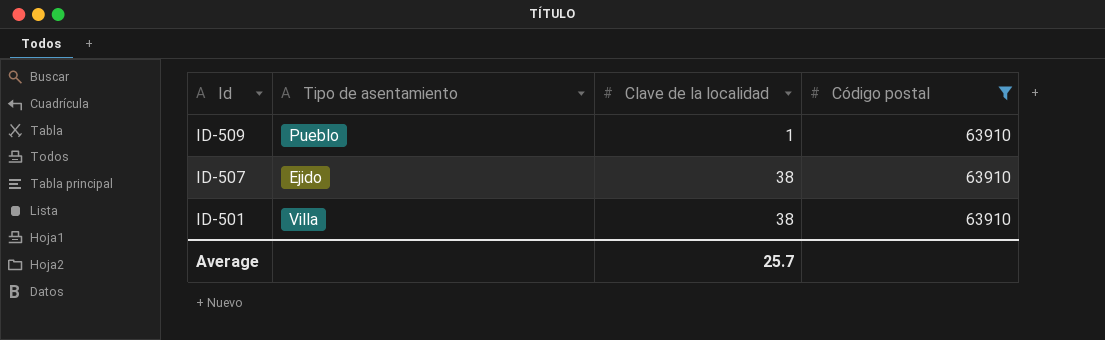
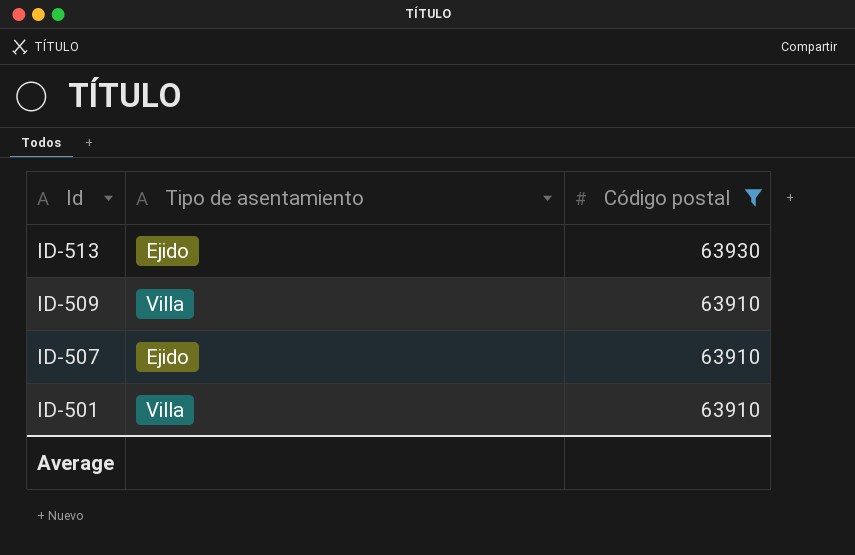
column Clave de la localidad | position: 3 -> none
row ID-513: none -> Ejido | 63930
ID-509 | Tipo de asentamiento: Pueblo -> Villa

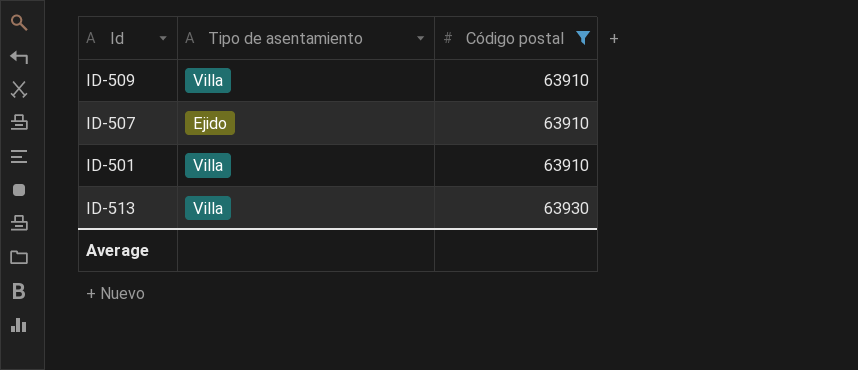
row order: Id descending -> Código postal ascending
ID-513 | Tipo de asentamiento: Ejido -> Villa

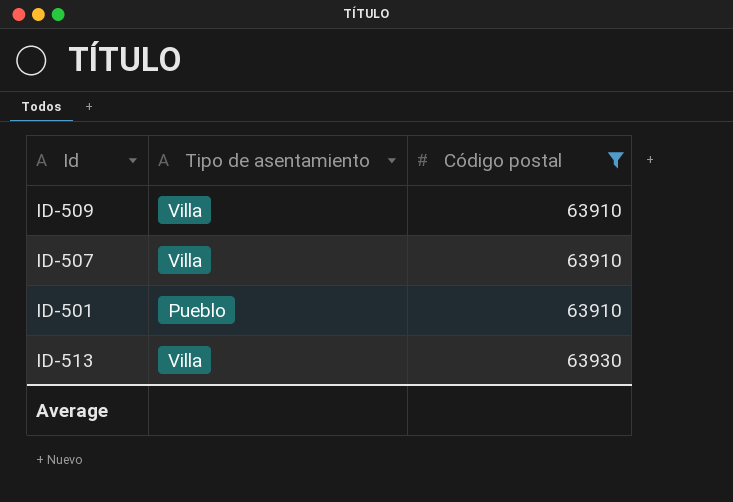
ID-507 | Tipo de asentamiento: Ejido -> Villa
ID-501 | Tipo de asentamiento: Villa -> Pueblo

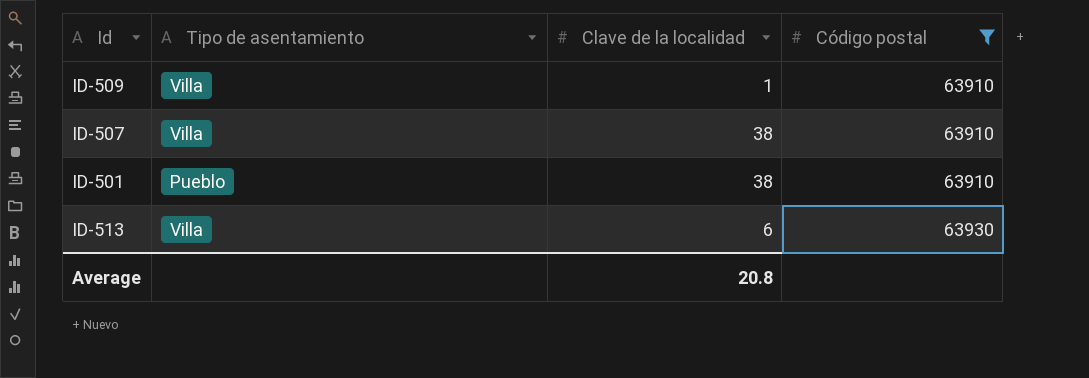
column Clave de la localidad | position: none -> 3

